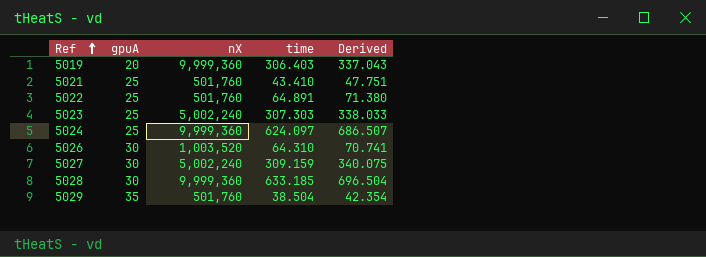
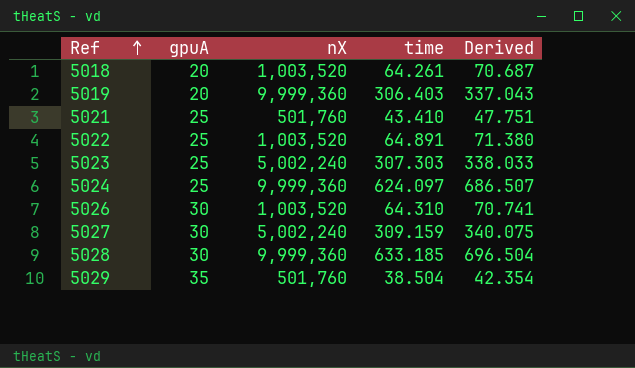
row 5018: none -> 20 | 1,003,520 | 64.261 | 70.687
5022 | nX: 501,760 -> 1,003,520

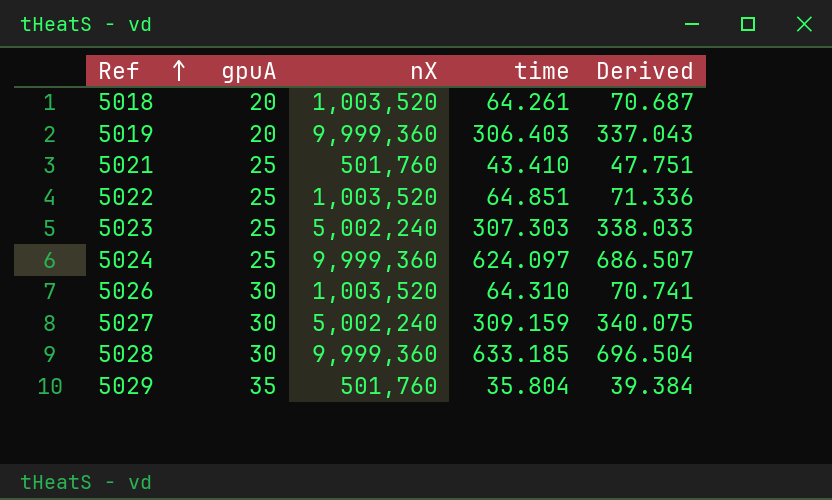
5022 | time: 64.891 -> 64.851
5022 | Derived: 71.380 -> 71.336
5029 | time: 38.504 -> 35.804
5029 | Derived: 42.354 -> 39.384

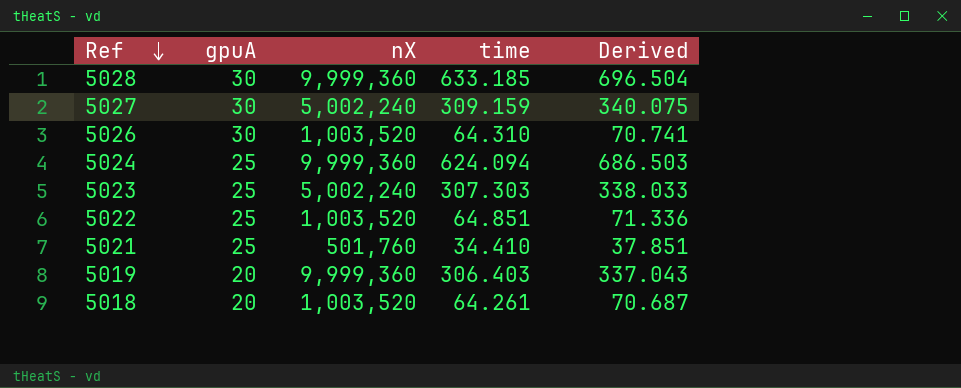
row order: Ref ascending -> Ref descending
row 5029: 35 | 501,760 | 35.804 | 39.384 -> none
5024 | time: 624.097 -> 624.094
5024 | Derived: 686.507 -> 686.503
5021 | time: 43.410 -> 34.410
5021 | Derived: 47.751 -> 37.851

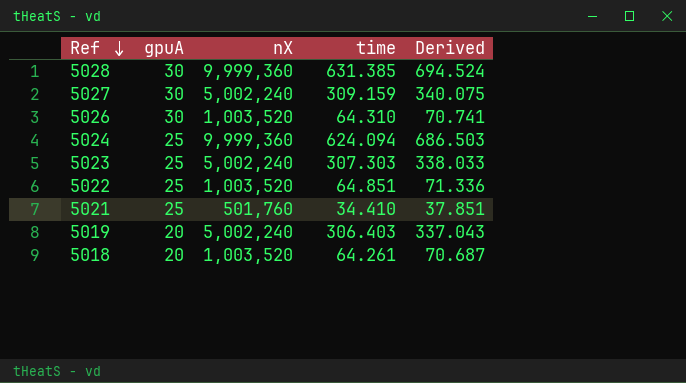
5028 | time: 633.185 -> 631.385
5028 | Derived: 696.504 -> 694.524
5019 | nX: 9,999,360 -> 5,002,240

